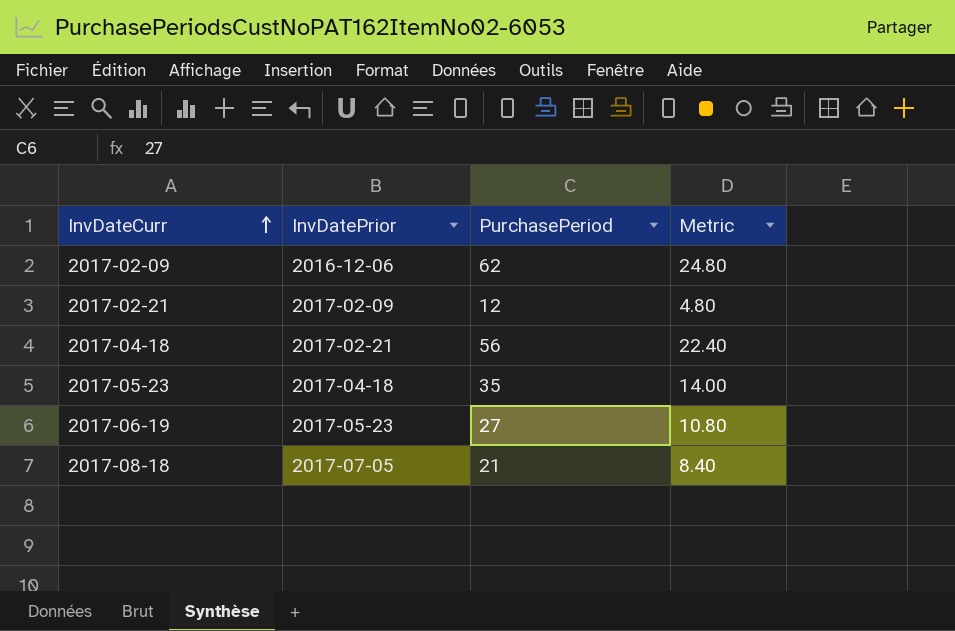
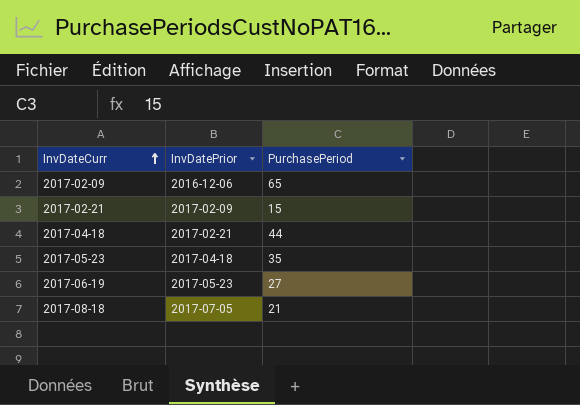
column Metric | formula: [PurchasePeriod] * 0.4 -> none
2017-02-09 | PurchasePeriod: 62 -> 65
2017-02-21 | PurchasePeriod: 12 -> 15
2017-04-18 | PurchasePeriod: 56 -> 44

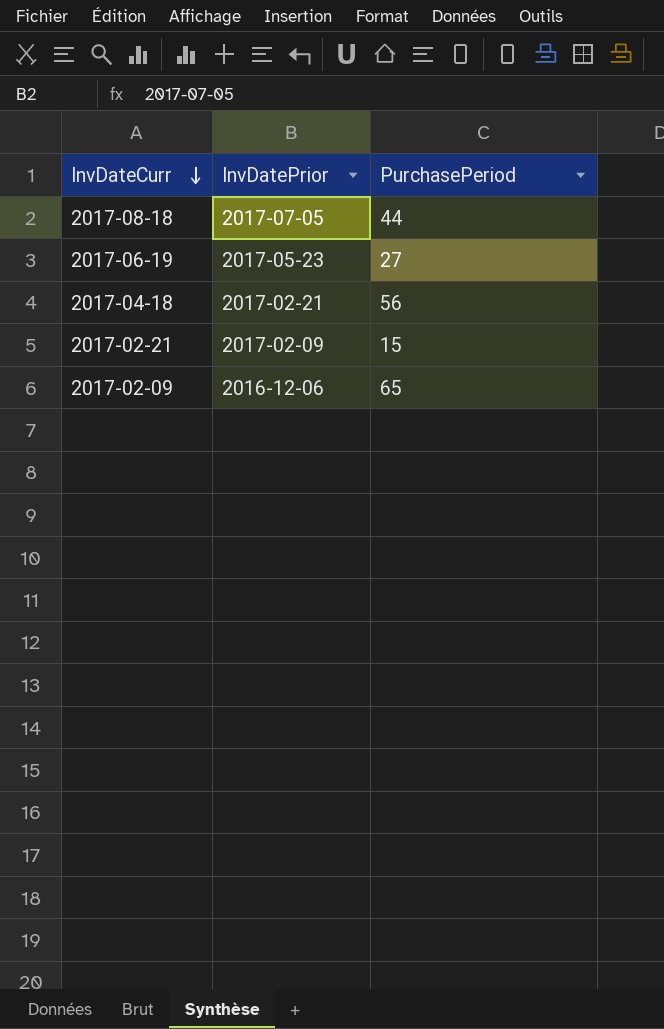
row order: InvDateCurr ascending -> InvDateCurr descending
row 2017-05-23: 2017-04-18 | 35 -> none
2017-08-18 | PurchasePeriod: 21 -> 44
2017-04-18 | PurchasePeriod: 44 -> 56

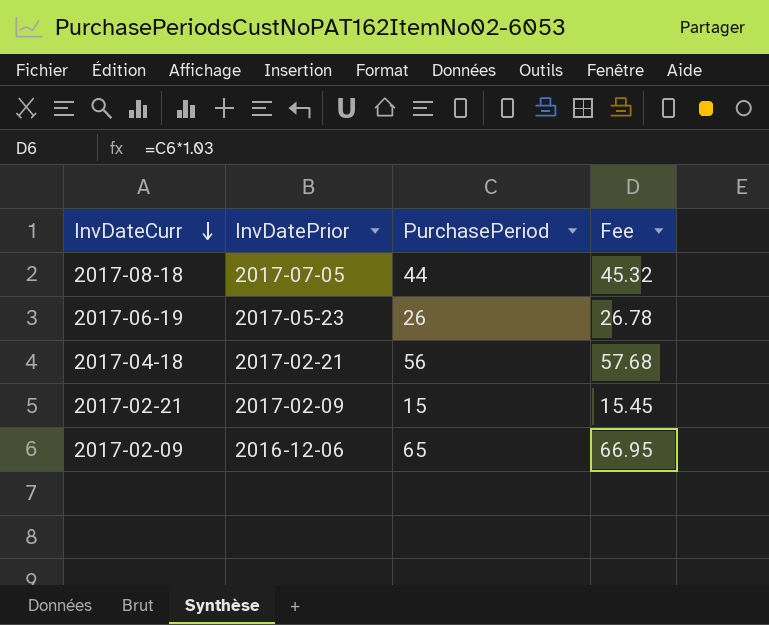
column Fee | formula: none -> [PurchasePeriod] * 1.03
2017-06-19 | PurchasePeriod: 27 -> 26

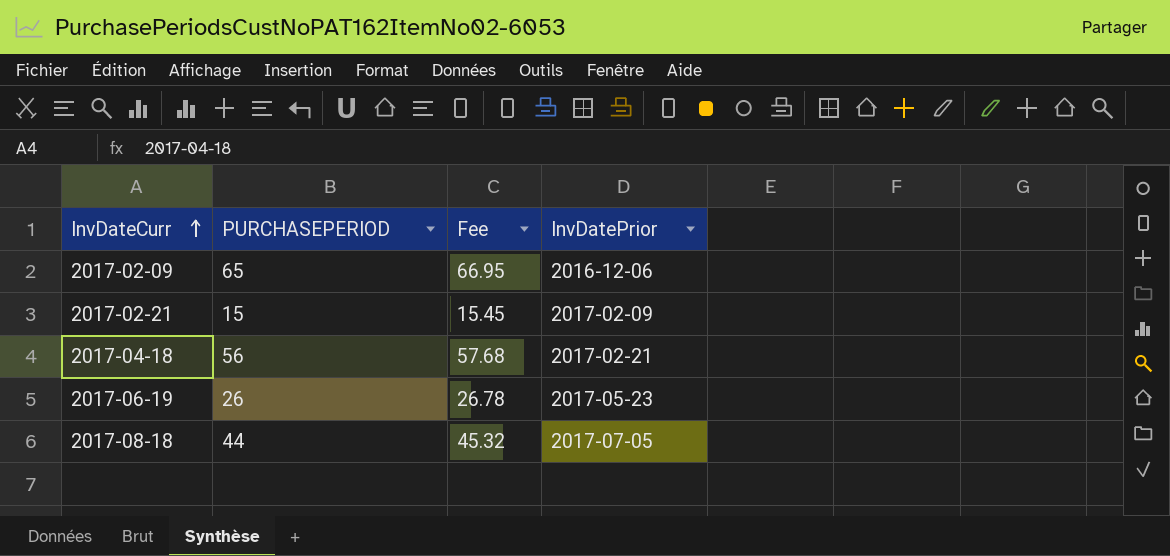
row order: InvDateCurr descending -> InvDateCurr ascending
column name: PurchasePeriod -> PURCHASEPERIOD
column InvDatePrior | position: 2 -> 4

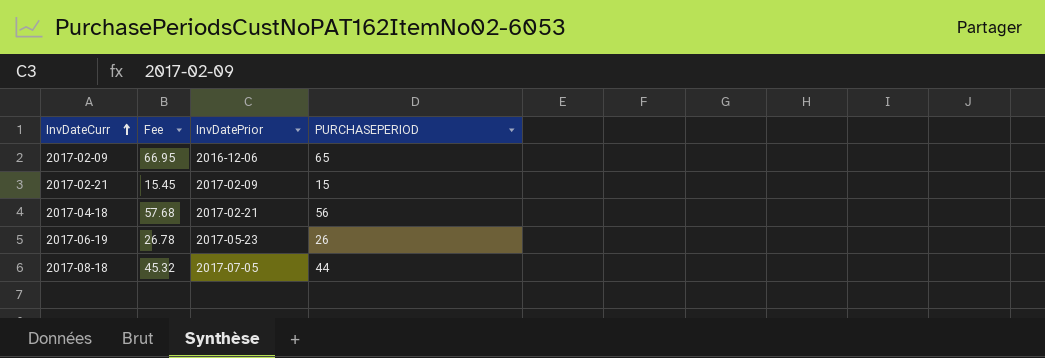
column PURCHASEPERIOD | position: 2 -> 4

